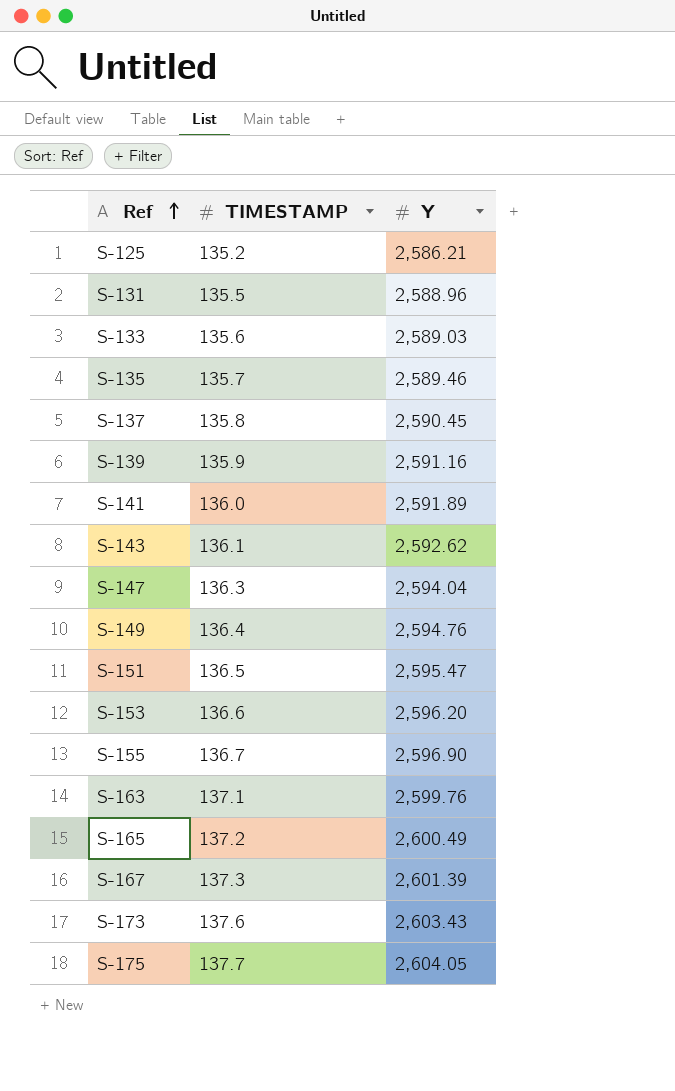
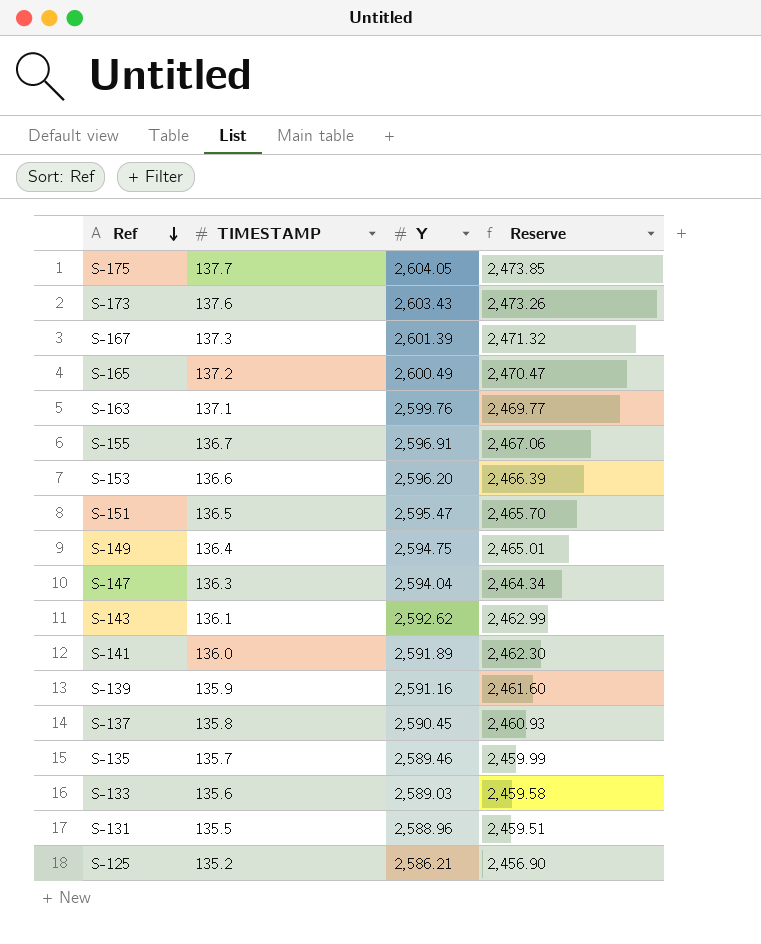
row order: Ref ascending -> Ref descending
column Reserve | formula: none -> [Y] * 0.95
S-155 | Y: 2,596.90 -> 2,596.91
S-149 | Y: 2,594.76 -> 2,594.75

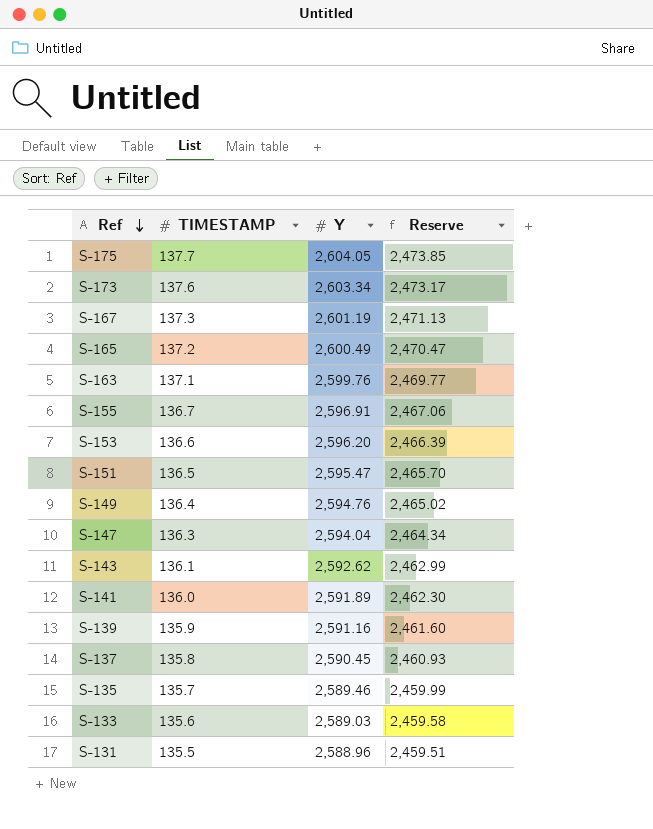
row S-125: 135.2 | 2,586.21 | 2,456.90 -> none
S-173 | Y: 2,603.43 -> 2,603.34
S-173 | Reserve: 2,473.26 -> 2,473.17
S-167 | Y: 2,601.39 -> 2,601.19
S-167 | Reserve: 2,471.32 -> 2,471.13
S-149 | Y: 2,594.75 -> 2,594.76
S-149 | Reserve: 2,465.01 -> 2,465.02

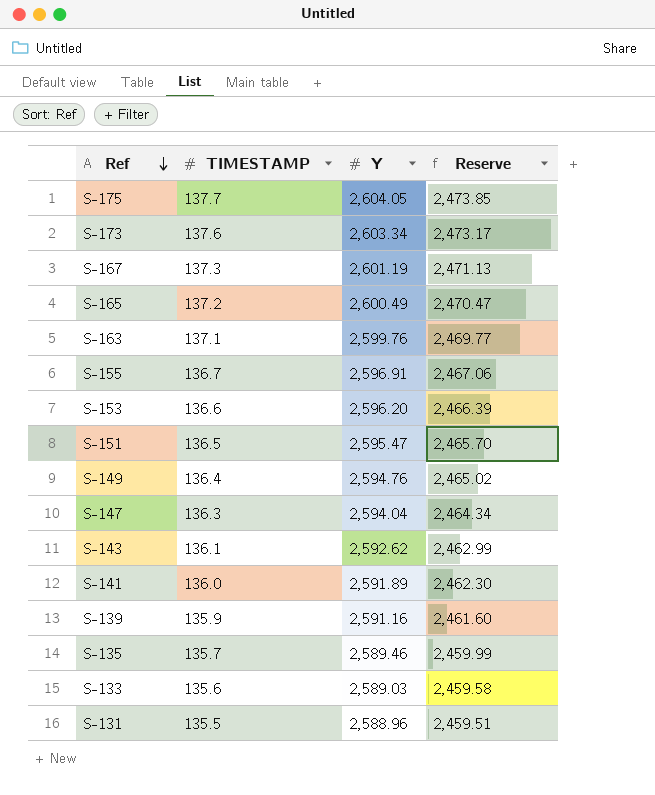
row S-137: 135.8 | 2,590.45 | 2,460.93 -> none

